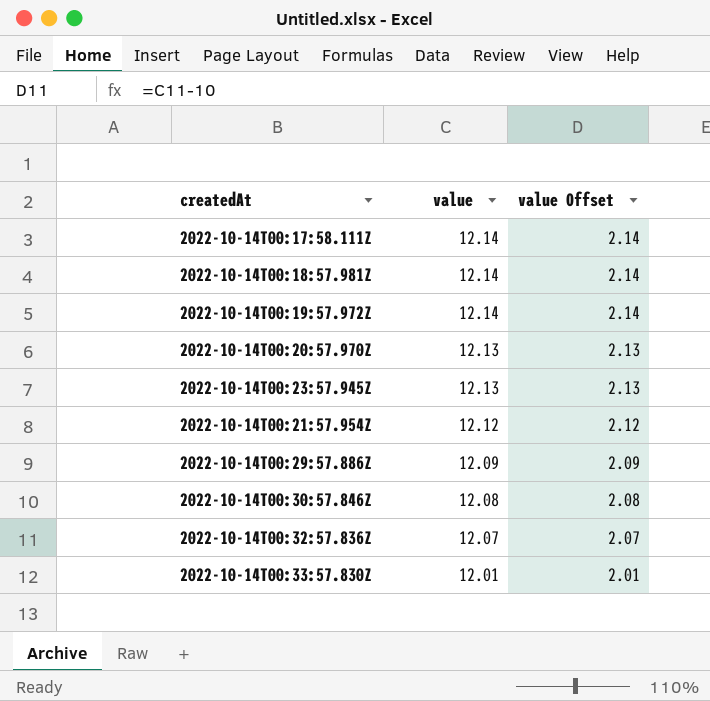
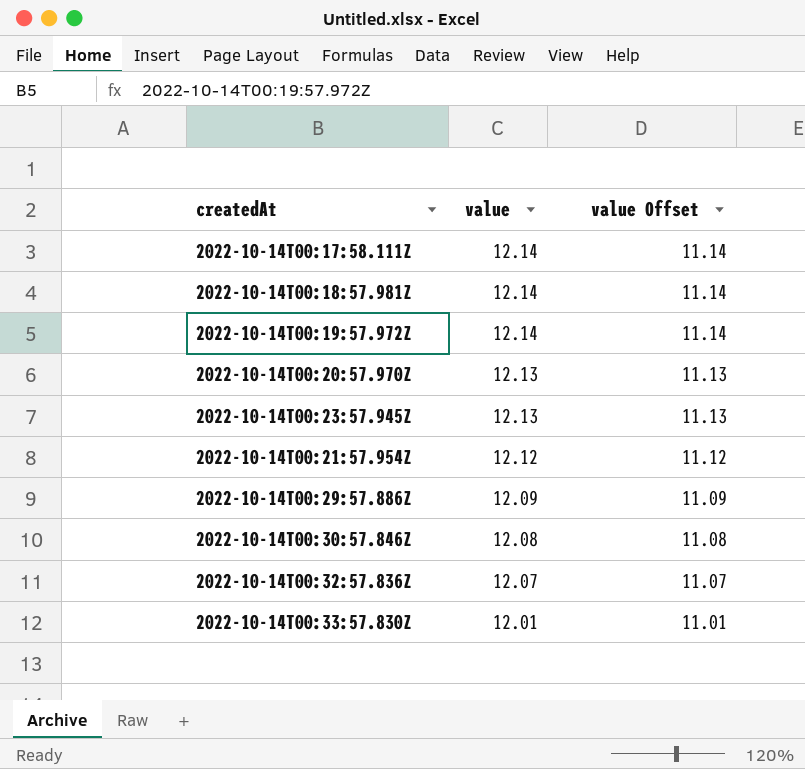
column value Offset | formula: [value] - 10 -> [value] - 1

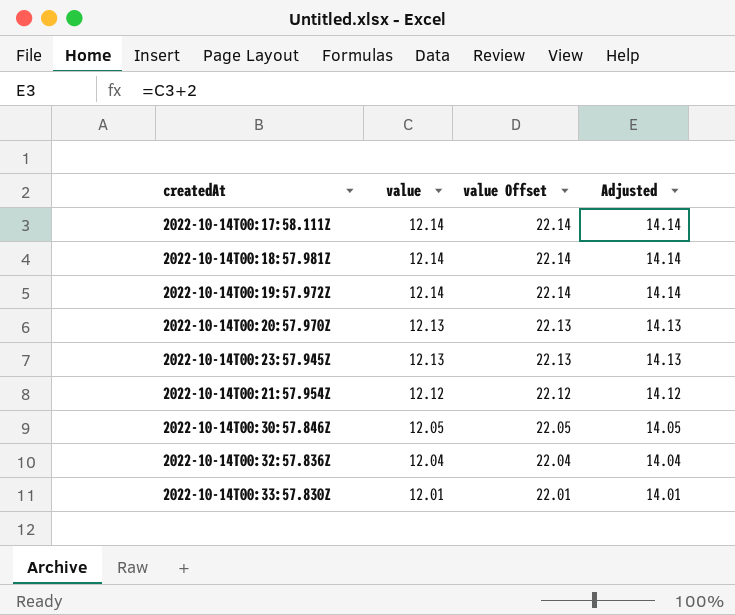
column value Offset | formula: [value] - 1 -> [value] + 10
column Adjusted | formula: none -> [value] + 2
row 2022-10-14T00:29:57.886Z: 12.09 | 11.09 -> none
2022-10-14T00:30:57.846Z | value: 12.08 -> 12.05
2022-10-14T00:32:57.836Z | value: 12.07 -> 12.04

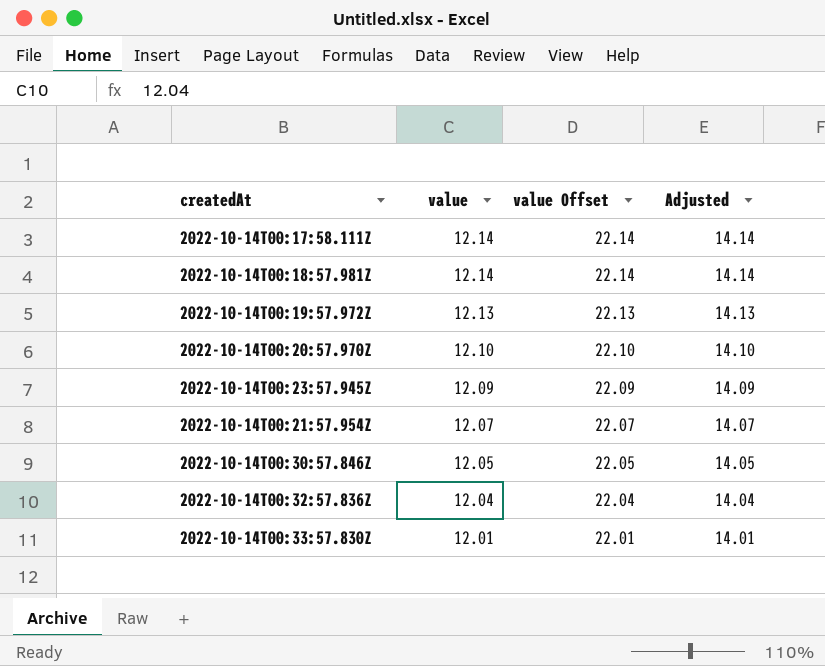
2022-10-14T00:19:57.972Z | value: 12.14 -> 12.13
2022-10-14T00:19:57.972Z | value Offset: 22.14 -> 22.13
2022-10-14T00:19:57.972Z | Adjusted: 14.14 -> 14.13
2022-10-14T00:20:57.970Z | value: 12.13 -> 12.10
2022-10-14T00:20:57.970Z | value Offset: 22.13 -> 22.10
2022-10-14T00:20:57.970Z | Adjusted: 14.13 -> 14.10
2022-10-14T00:23:57.945Z | value: 12.13 -> 12.09
2022-10-14T00:23:57.945Z | value Offset: 22.13 -> 22.09
2022-10-14T00:23:57.945Z | Adjusted: 14.13 -> 14.09
2022-10-14T00:21:57.954Z | value: 12.12 -> 12.07
2022-10-14T00:21:57.954Z | value Offset: 22.12 -> 22.07
2022-10-14T00:21:57.954Z | Adjusted: 14.12 -> 14.07

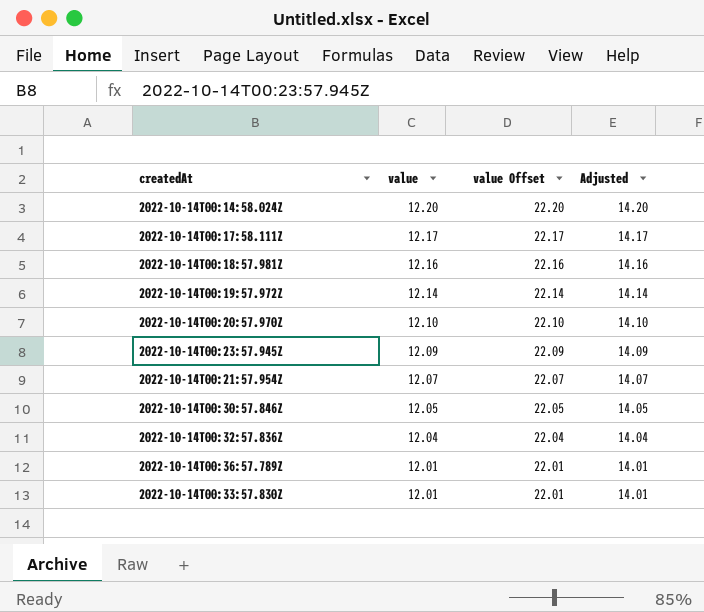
row 2022-10-14T00:14:58.024Z: none -> 12.20 | 22.20 | 14.20
2022-10-14T00:17:58.111Z | value: 12.14 -> 12.17
2022-10-14T00:17:58.111Z | value Offset: 22.14 -> 22.17
2022-10-14T00:17:58.111Z | Adjusted: 14.14 -> 14.17
2022-10-14T00:18:57.981Z | value: 12.14 -> 12.16
2022-10-14T00:18:57.981Z | value Offset: 22.14 -> 22.16
2022-10-14T00:18:57.981Z | Adjusted: 14.14 -> 14.16
2022-10-14T00:19:57.972Z | value: 12.13 -> 12.14
2022-10-14T00:19:57.972Z | value Offset: 22.13 -> 22.14
2022-10-14T00:19:57.972Z | Adjusted: 14.13 -> 14.14
row 2022-10-14T00:36:57.789Z: none -> 12.01 | 22.01 | 14.01

